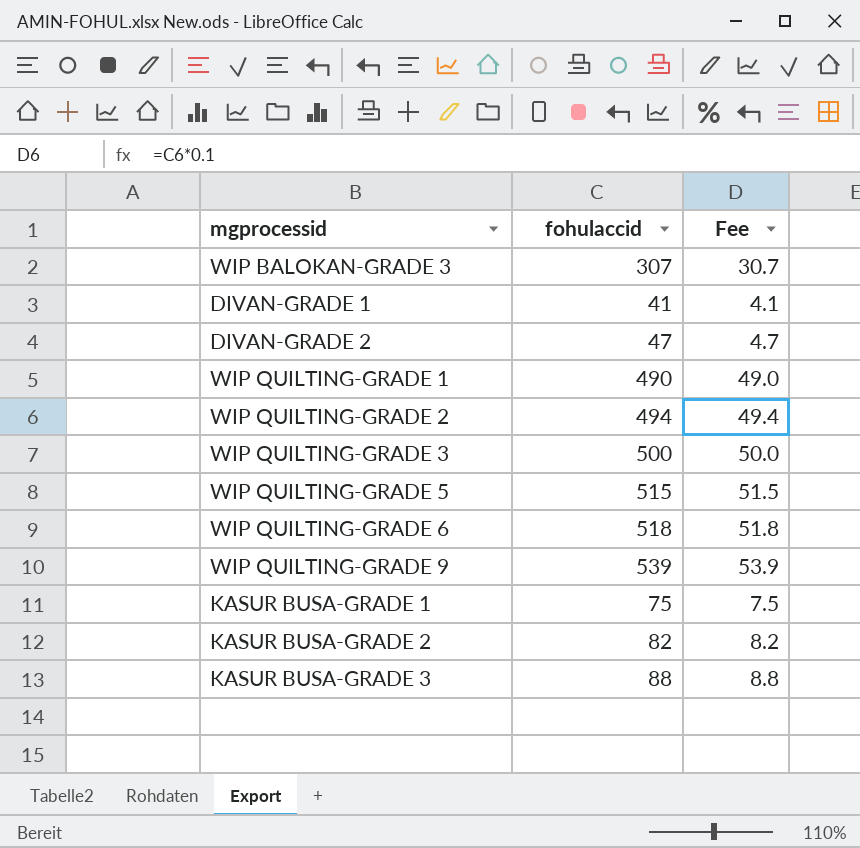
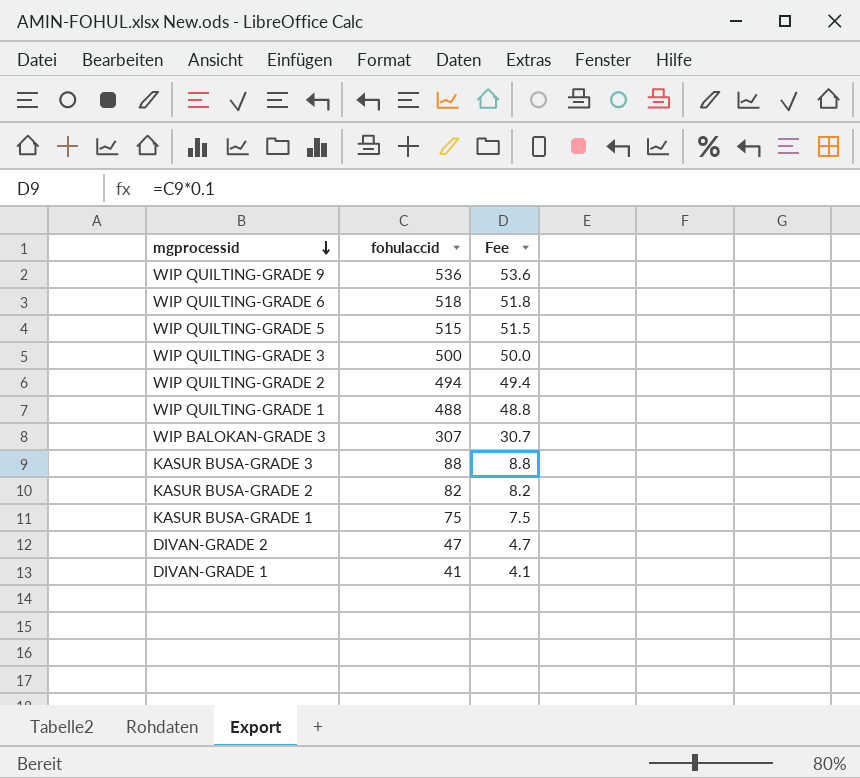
row order: none -> mgprocessid descending
WIP QUILTING-GRADE 9 | fohulaccid: 539 -> 536
WIP QUILTING-GRADE 9 | Fee: 53.9 -> 53.6
WIP QUILTING-GRADE 1 | fohulaccid: 490 -> 488
WIP QUILTING-GRADE 1 | Fee: 49.0 -> 48.8

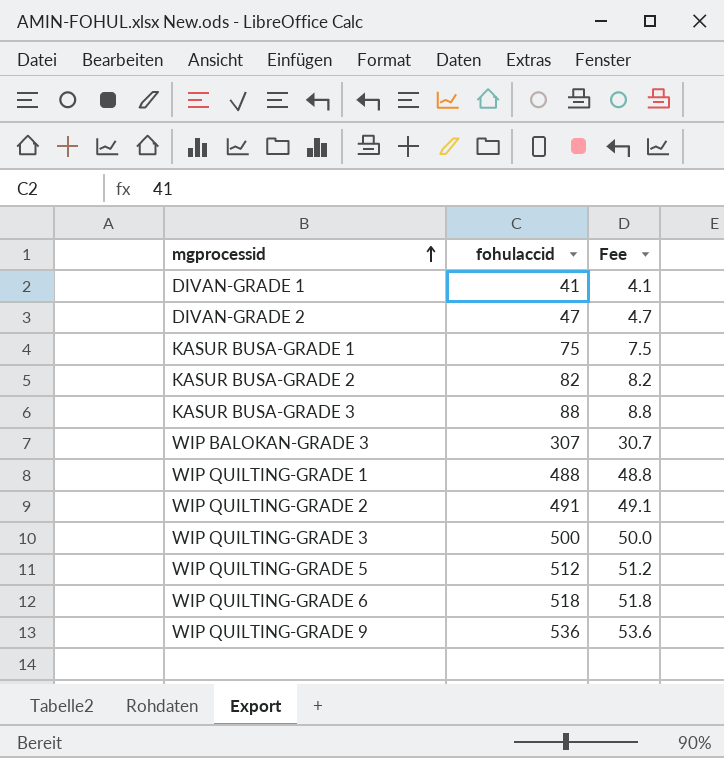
row order: mgprocessid descending -> mgprocessid ascending
WIP QUILTING-GRADE 2 | fohulaccid: 494 -> 491
WIP QUILTING-GRADE 2 | Fee: 49.4 -> 49.1
WIP QUILTING-GRADE 5 | fohulaccid: 515 -> 512
WIP QUILTING-GRADE 5 | Fee: 51.5 -> 51.2

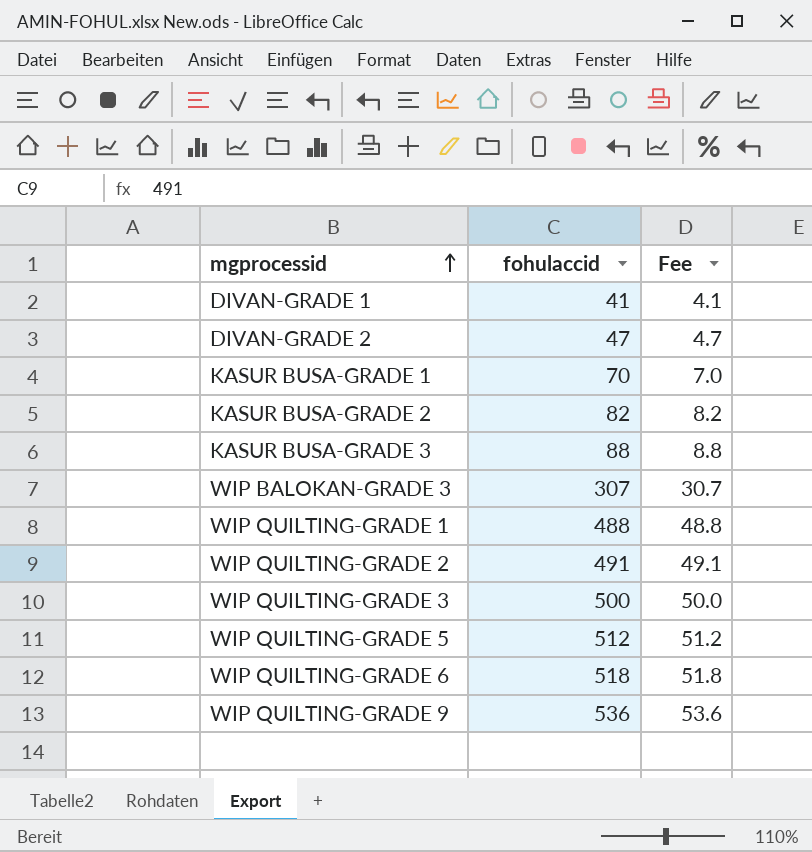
KASUR BUSA-GRADE 1 | fohulaccid: 75 -> 70
KASUR BUSA-GRADE 1 | Fee: 7.5 -> 7.0

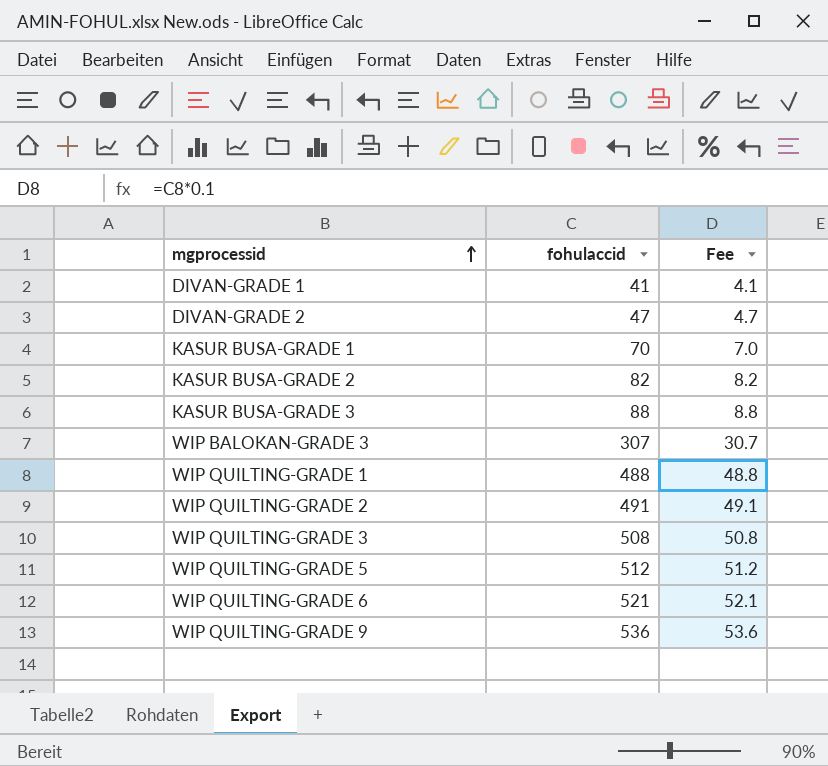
WIP QUILTING-GRADE 3 | fohulaccid: 500 -> 508
WIP QUILTING-GRADE 3 | Fee: 50.0 -> 50.8
WIP QUILTING-GRADE 6 | fohulaccid: 518 -> 521
WIP QUILTING-GRADE 6 | Fee: 51.8 -> 52.1

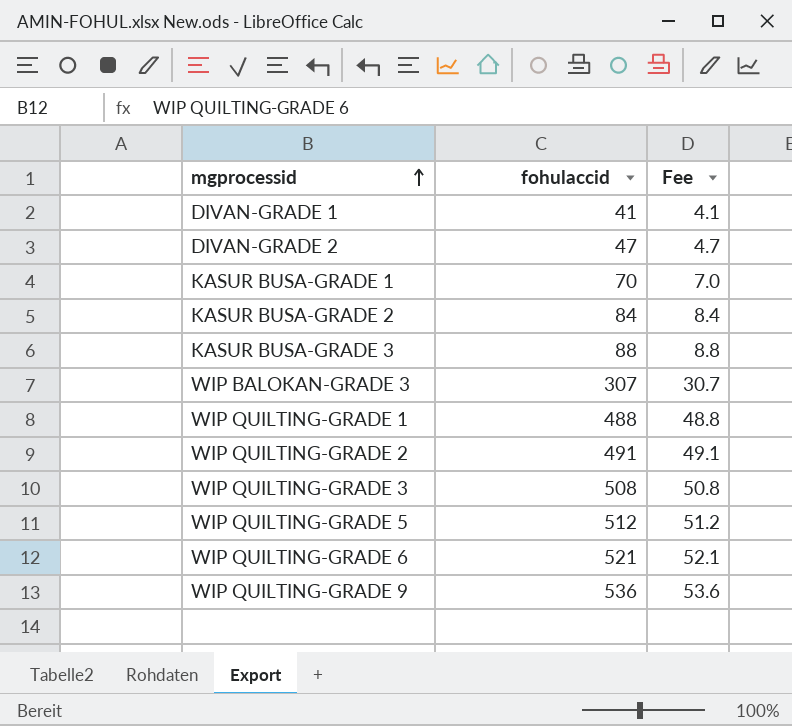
KASUR BUSA-GRADE 2 | fohulaccid: 82 -> 84
KASUR BUSA-GRADE 2 | Fee: 8.2 -> 8.4

